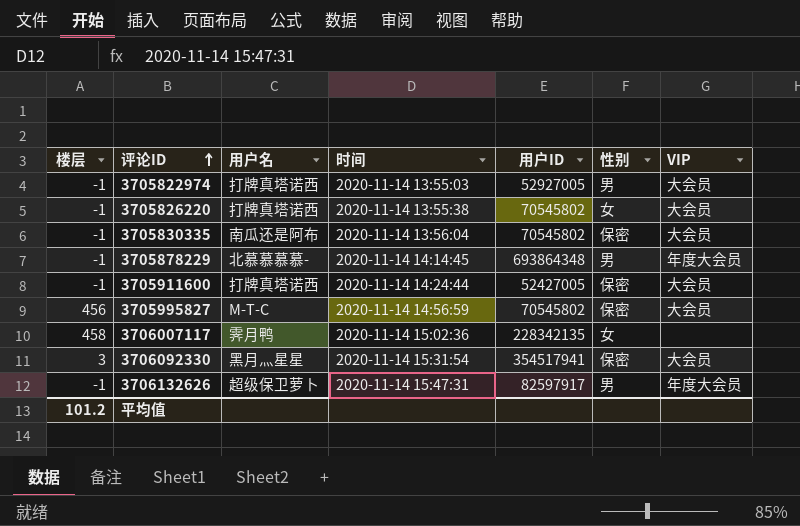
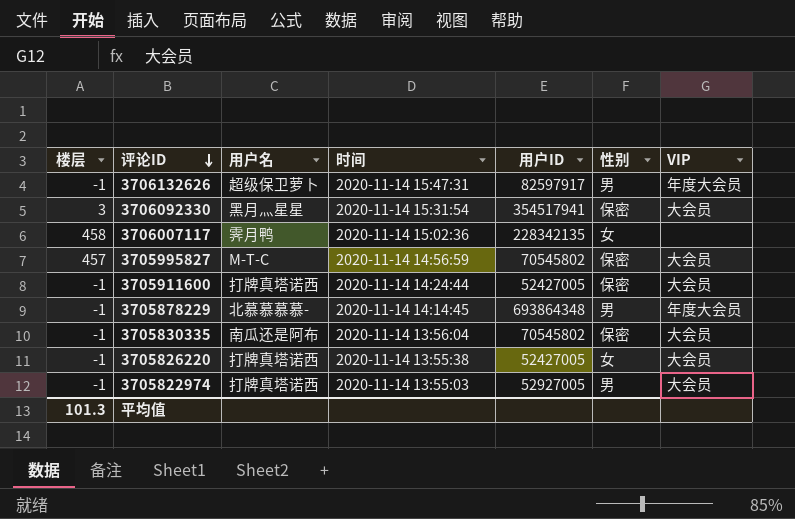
row order: 评论ID ascending -> 评论ID descending
3705995827 | 楼层: 456 -> 457
3705826220 | 用户ID: 70545802 -> 52427005
平均值 | 楼层: 101.2 -> 101.3

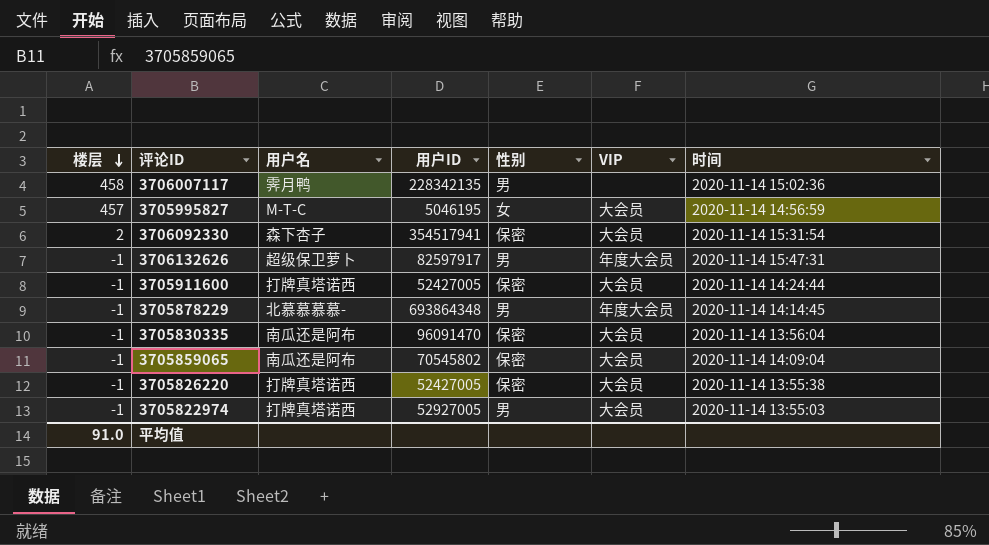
row order: 评论ID descending -> 楼层 descending
column 时间 | position: 4 -> 7
3706007117 | 性别: 女 -> 男
3705995827 | 用户ID: 70545802 -> 5046195
3705995827 | 性别: 保密 -> 女
3706092330 | 楼层: 3 -> 2
3706092330 | 用户名: 黑月灬星星 -> 森下杏子
3705830335 | 用户ID: 70545802 -> 96091470
row 3705859065: none -> -1 | 南瓜还是阿布 | 70545802 | 保密 | 大会员 | 2020-11-14 14:09:04
3705826220 | 性别: 女 -> 保密
平均值 | 楼层: 101.3 -> 91.0

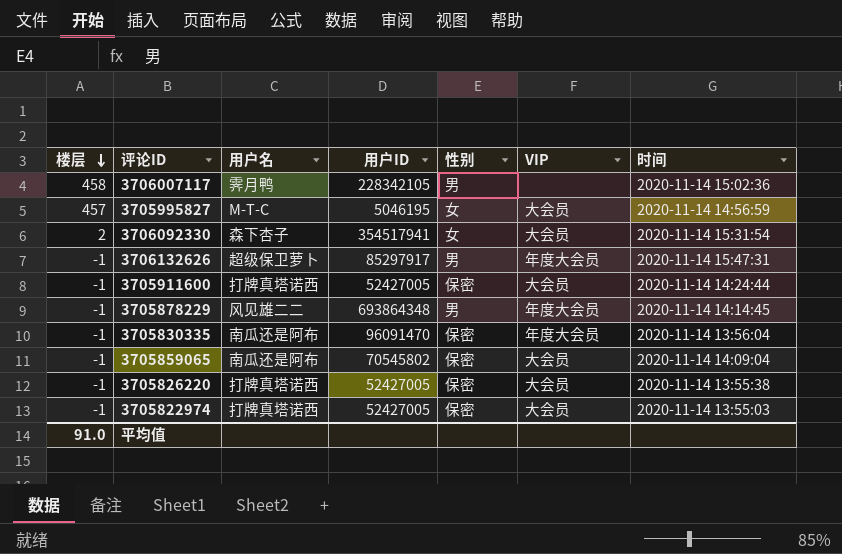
3706007117 | 用户ID: 228342135 -> 228342105
3706092330 | 性别: 保密 -> 女
3706132626 | 用户ID: 82597917 -> 85297917
3705878229 | 用户名: 北慕慕慕慕- -> 风见雄二二
3705830335 | VIP: 大会员 -> 年度大会员
3705822974 | 用户ID: 52927005 -> 52427005
3705822974 | 性别: 男 -> 保密

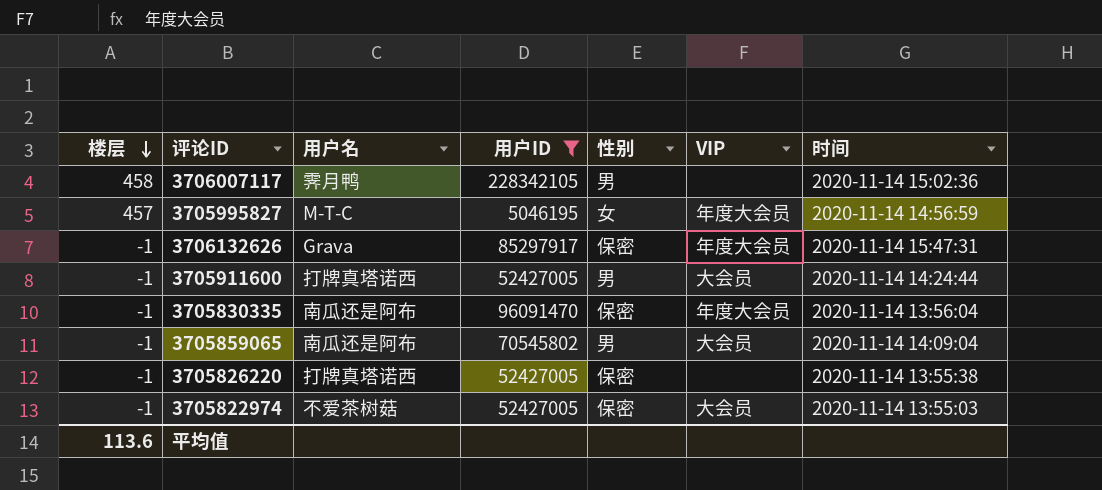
filter: none -> 用户ID <= 228342105
3705995827 | VIP: 大会员 -> 年度大会员
3706132626 | 用户名: 超级保卫萝卜 -> Grava
3706132626 | 性别: 男 -> 保密
3705911600 | 性别: 保密 -> 男
3705859065 | 性别: 保密 -> 男
3705826220 | VIP: 大会员 -> none
3705822974 | 用户名: 打牌真塔诺西 -> 不爱茶树菇
平均值 | 楼层: 91.0 -> 113.6

